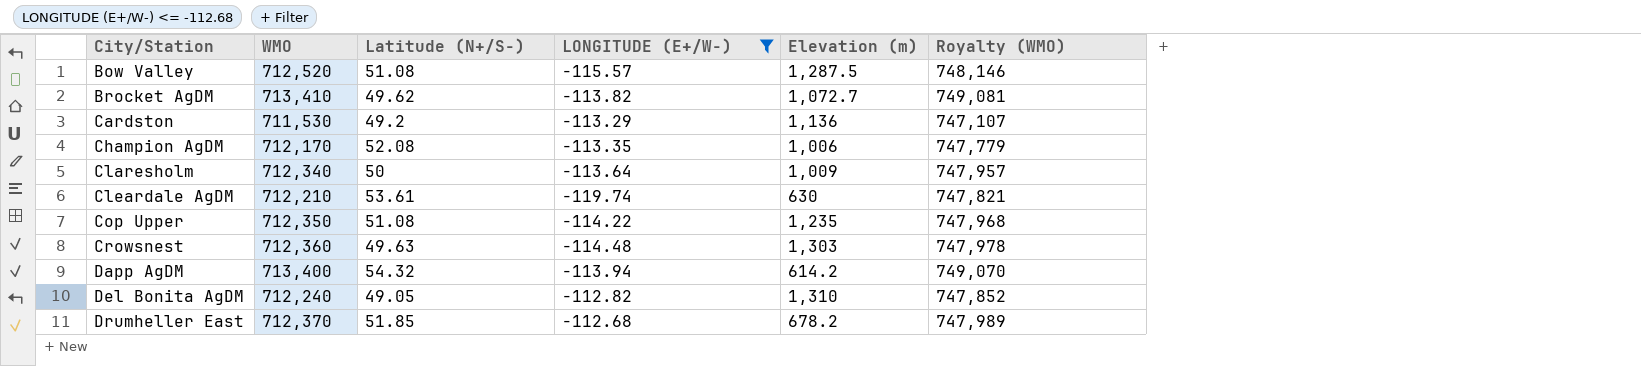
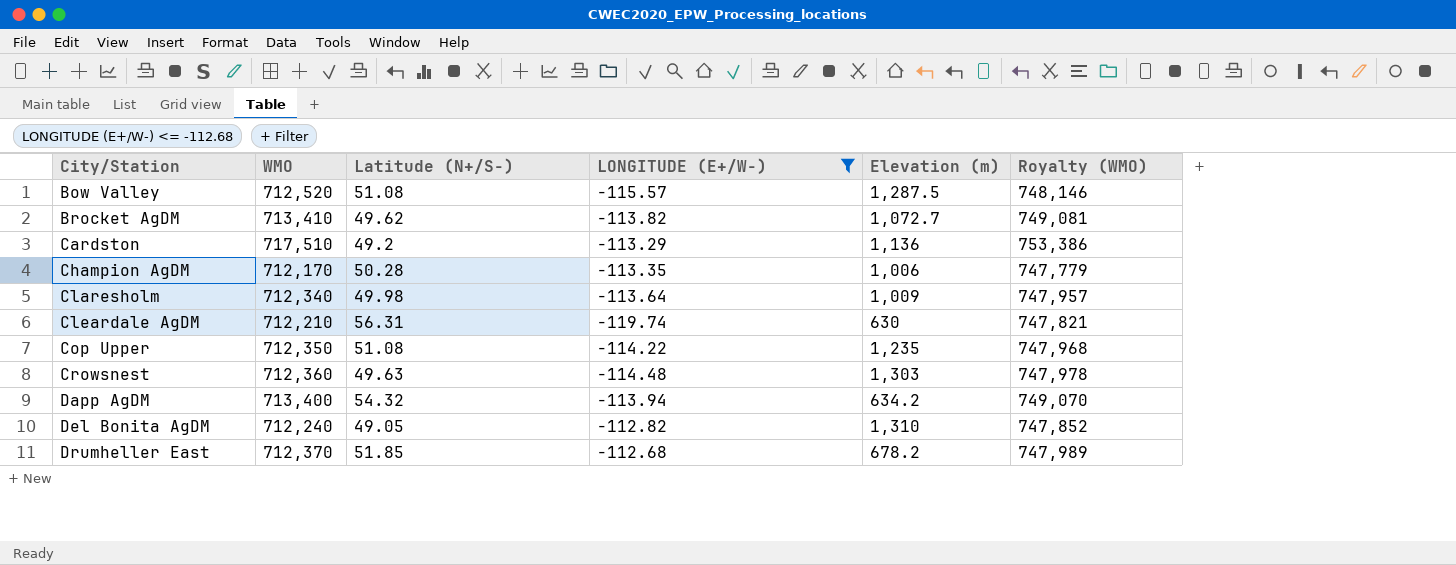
Cardston | WMO: 711,530 -> 717,510
Cardston | Royalty (WMO): 747,107 -> 753,386
Champion AgDM | Latitude (N+/S-): 52.08 -> 50.28
Claresholm | Latitude (N+/S-): 50 -> 49.98
Cleardale AgDM | Latitude (N+/S-): 53.61 -> 56.31
Dapp AgDM | Elevation (m): 614.2 -> 634.2

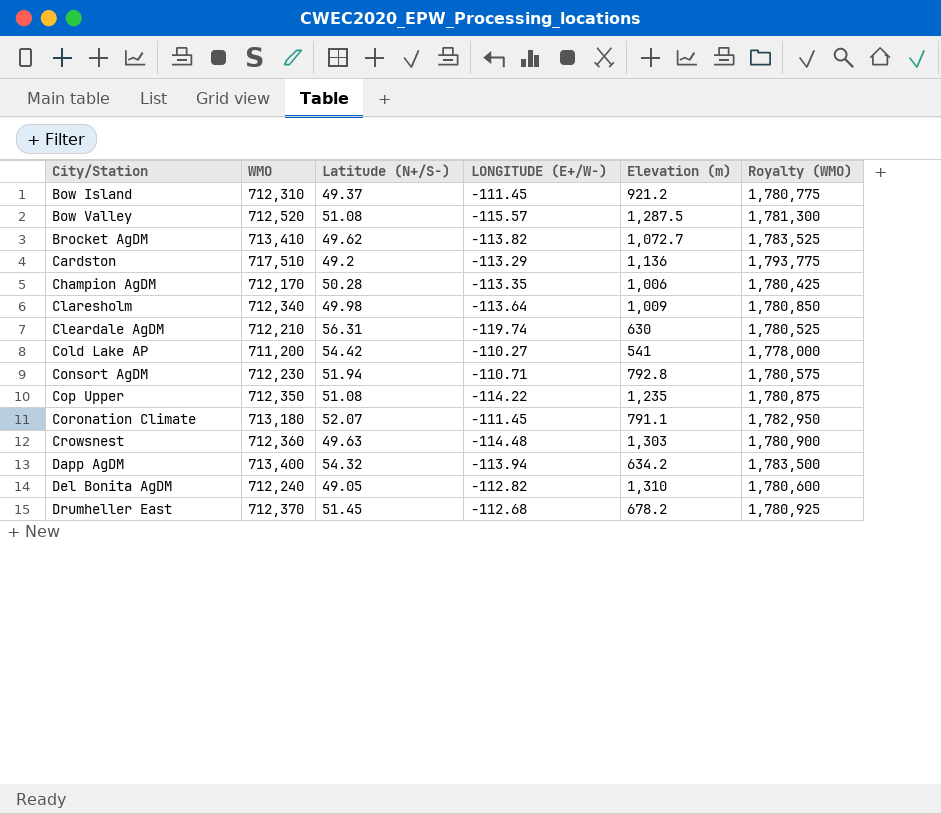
filter: LONGITUDE (E+/W-) <= -112.68 -> none
column Royalty (WMO) | formula: [WMO] * 1.05 -> [WMO] * 2.5
Drumheller East | Latitude (N+/S-): 51.85 -> 51.45

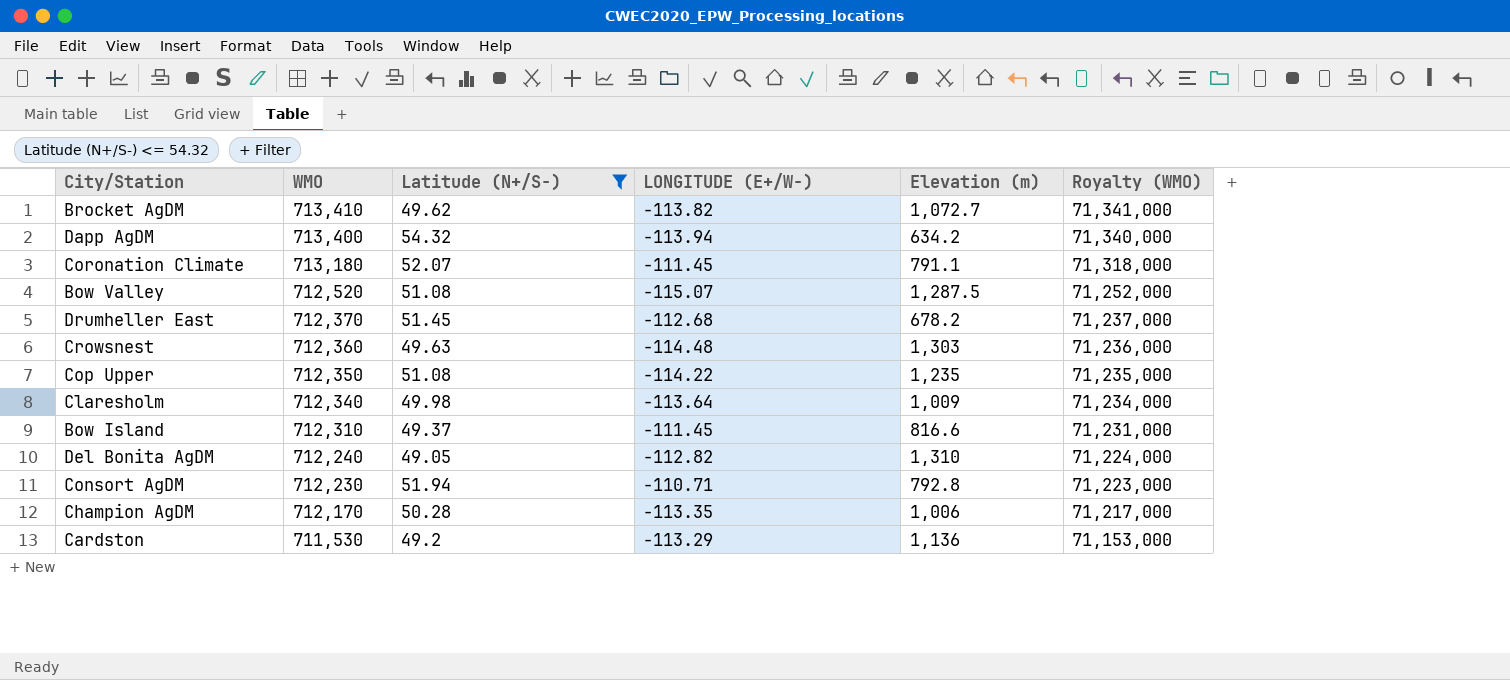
filter: none -> Latitude (N+/S-) <= 54.32
row order: City/Station ascending -> WMO descending
column Royalty (WMO) | formula: [WMO] * 2.5 -> [WMO] * 100
Bow Valley | LONGITUDE (E+/W-): -115.57 -> -115.07
Bow Island | Elevation (m): 921.2 -> 816.6
Cardston | WMO: 717,510 -> 711,530

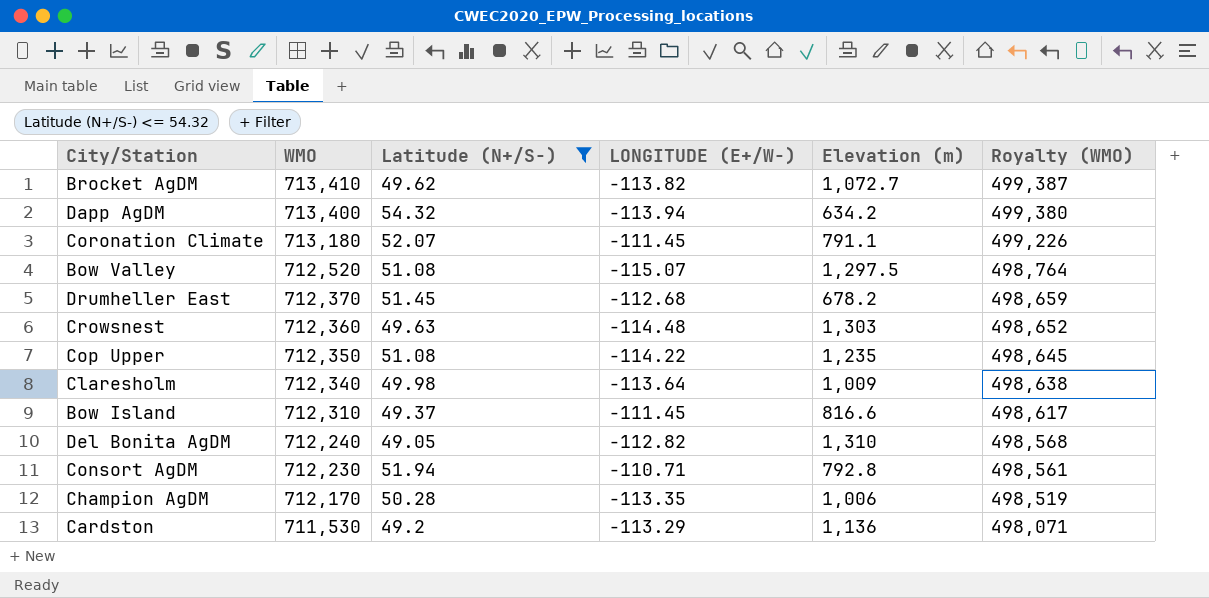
column Royalty (WMO) | formula: [WMO] * 100 -> [WMO] * 0.7
Bow Valley | Elevation (m): 1,287.5 -> 1,297.5

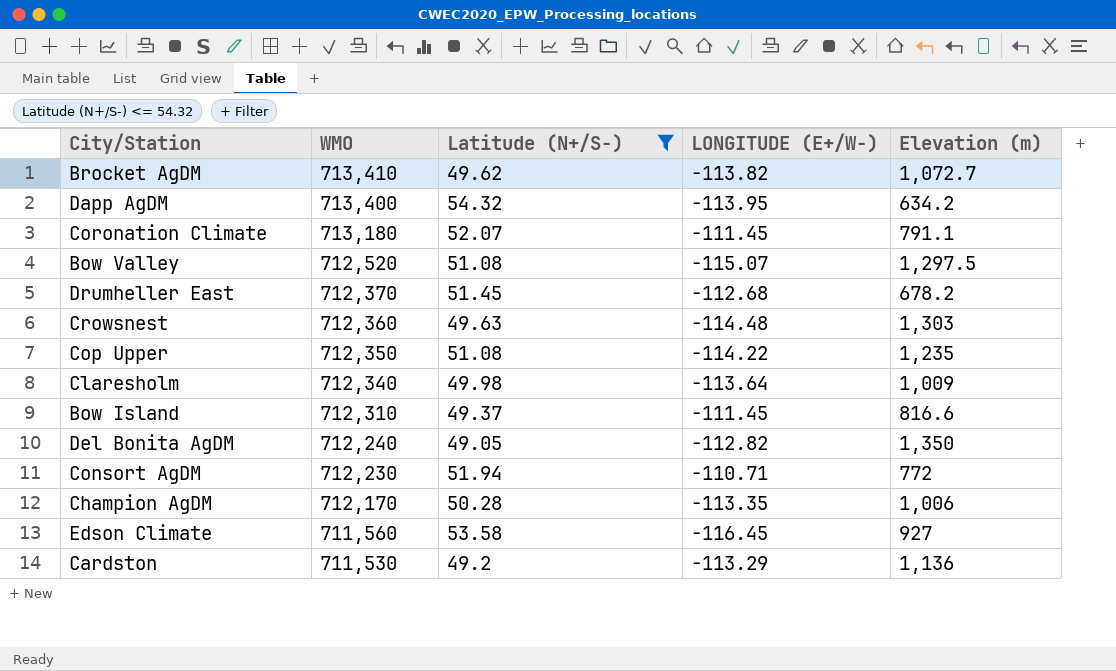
column Royalty (WMO) | formula: [WMO] * 0.7 -> none
Dapp AgDM | LONGITUDE (E+/W-): -113.94 -> -113.95
Del Bonita AgDM | Elevation (m): 1,310 -> 1,350
Consort AgDM | Elevation (m): 792.8 -> 772
row Edson Climate: none -> 711,560 | 53.58 | -116.45 | 927

